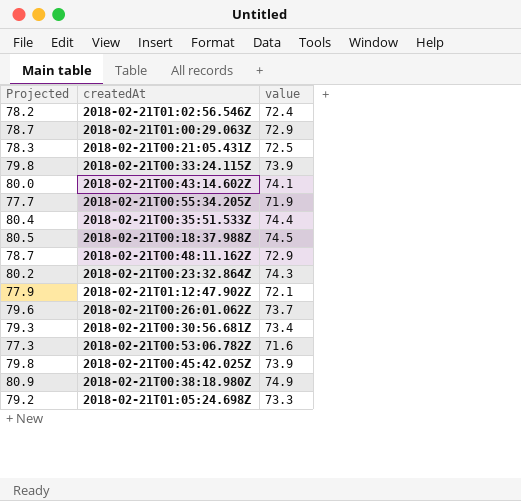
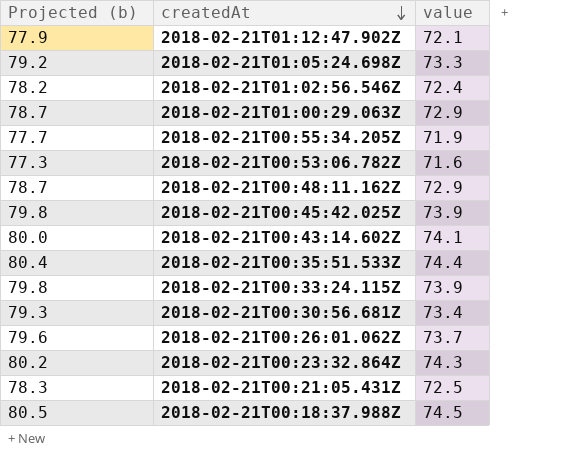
row order: none -> createdAt descending
column name: Projected -> Projected (b)
row 2018-02-21T00:38:18.980Z: 80.9 | 74.9 -> none

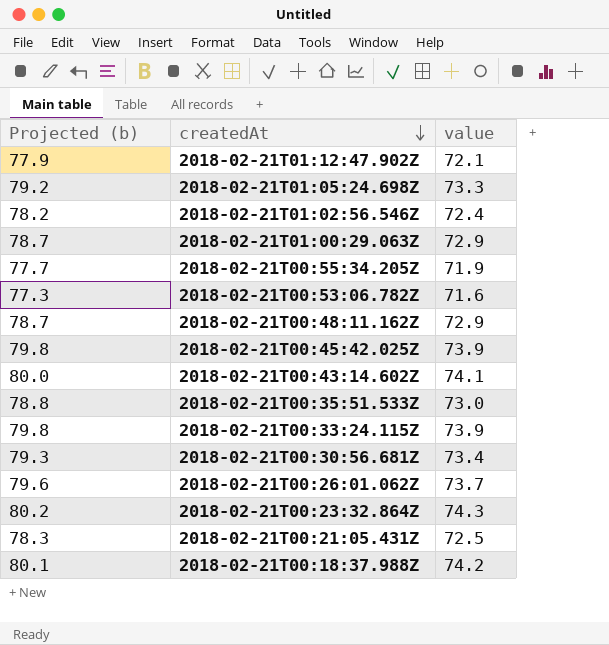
2018-02-21T00:35:51.533Z | Projected (b): 80.4 -> 78.8
2018-02-21T00:35:51.533Z | value: 74.4 -> 73.0
2018-02-21T00:18:37.988Z | Projected (b): 80.5 -> 80.1
2018-02-21T00:18:37.988Z | value: 74.5 -> 74.2

